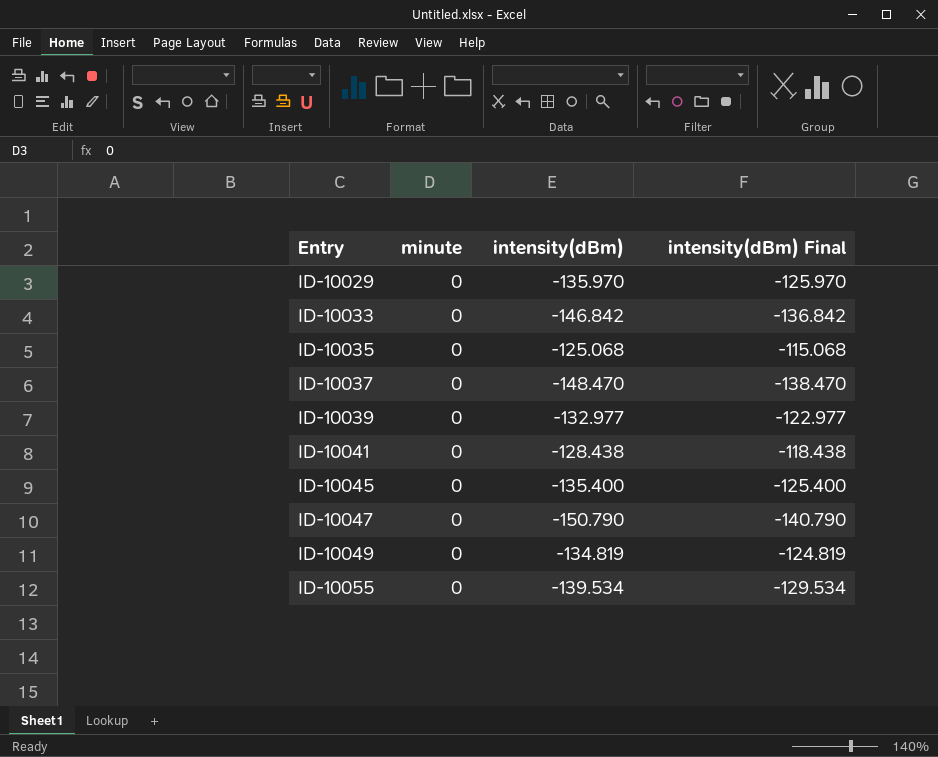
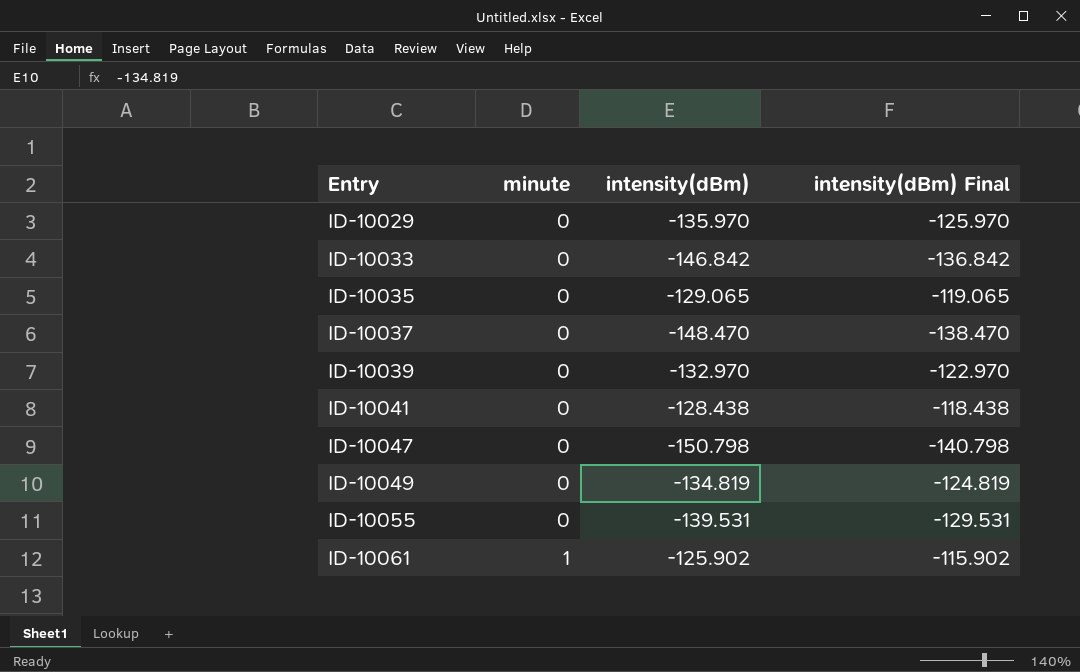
row ID-10045: 0 | -135.400 | -125.400 -> none
ID-10035 | intensity(dBm): -125.068 -> -129.065
ID-10035 | intensity(dBm) Final: -115.068 -> -119.065
ID-10039 | intensity(dBm): -132.977 -> -132.970
ID-10039 | intensity(dBm) Final: -122.977 -> -122.970
ID-10047 | intensity(dBm): -150.790 -> -150.798
ID-10047 | intensity(dBm) Final: -140.790 -> -140.798
ID-10055 | intensity(dBm): -139.534 -> -139.531
ID-10055 | intensity(dBm) Final: -129.534 -> -129.531
row ID-10061: none -> 1 | -125.902 | -115.902

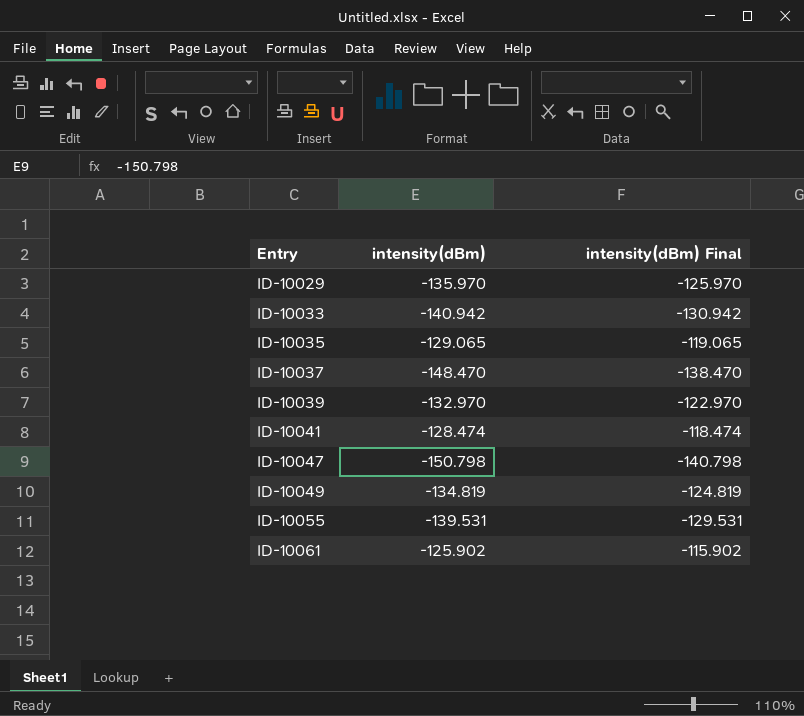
column minute | position: 2 -> none
ID-10033 | intensity(dBm): -146.842 -> -140.942
ID-10033 | intensity(dBm) Final: -136.842 -> -130.942
ID-10041 | intensity(dBm): -128.438 -> -128.474
ID-10041 | intensity(dBm) Final: -118.438 -> -118.474

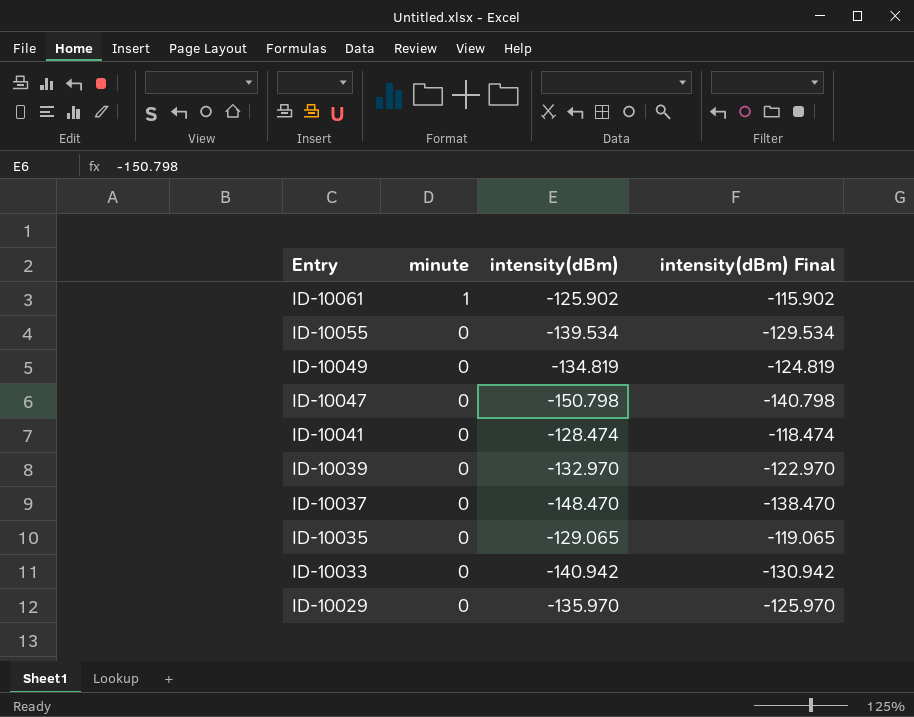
row order: Entry ascending -> Entry descending
column minute | position: none -> 2
ID-10055 | intensity(dBm): -139.531 -> -139.534
ID-10055 | intensity(dBm) Final: -129.531 -> -129.534

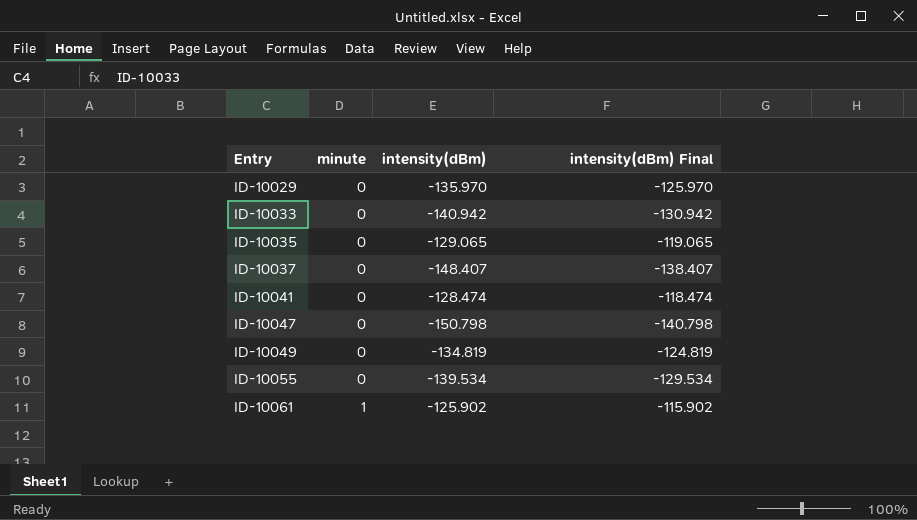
row order: Entry descending -> Entry ascending
row ID-10039: 0 | -132.970 | -122.970 -> none
ID-10037 | intensity(dBm): -148.470 -> -148.407
ID-10037 | intensity(dBm) Final: -138.470 -> -138.407

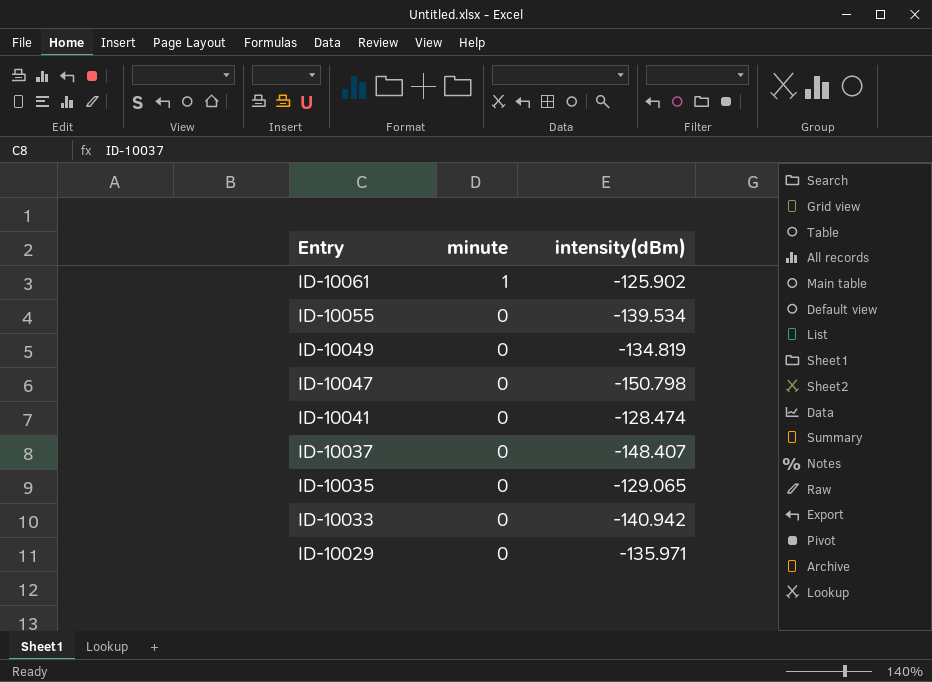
row order: Entry ascending -> Entry descending
column intensity(dBm) Final | formula: [intensity(dBm)] + 10 -> none
ID-10029 | intensity(dBm): -135.970 -> -135.971

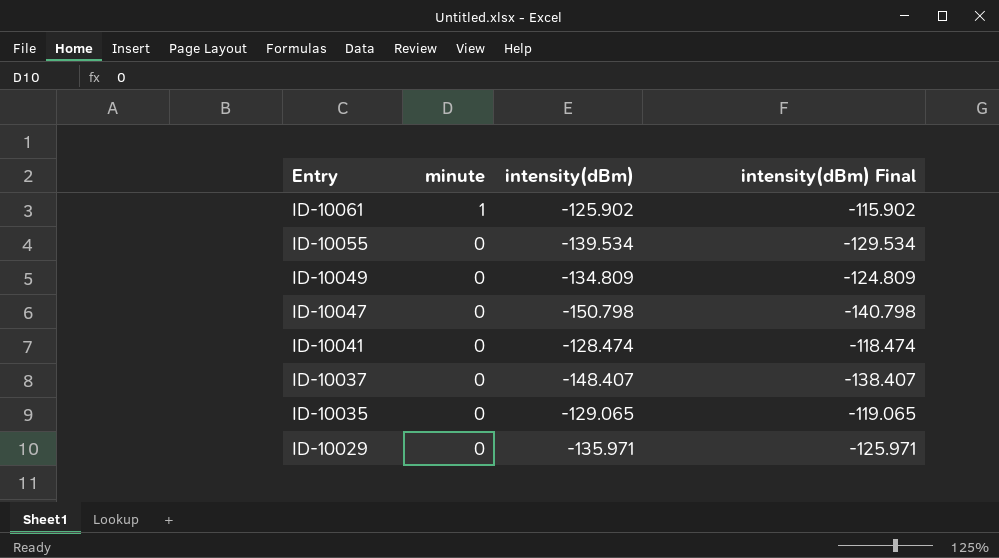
column intensity(dBm) Final | formula: none -> [intensity(dBm)] + 10
row ID-10033: 0 | -140.942 -> none
ID-10049 | intensity(dBm): -134.819 -> -134.809

